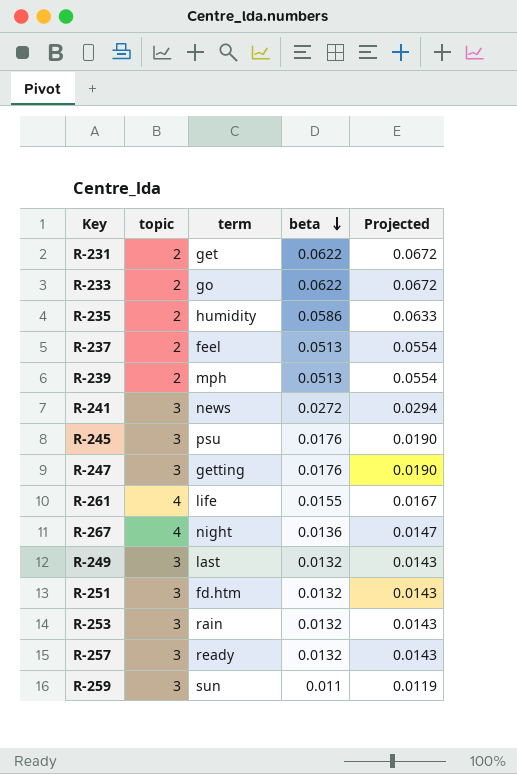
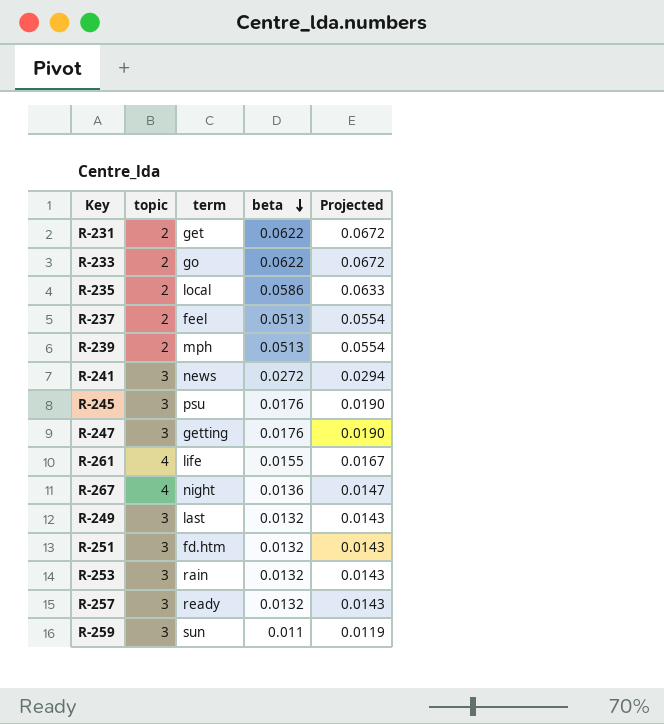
R-235 | term: humidity -> local

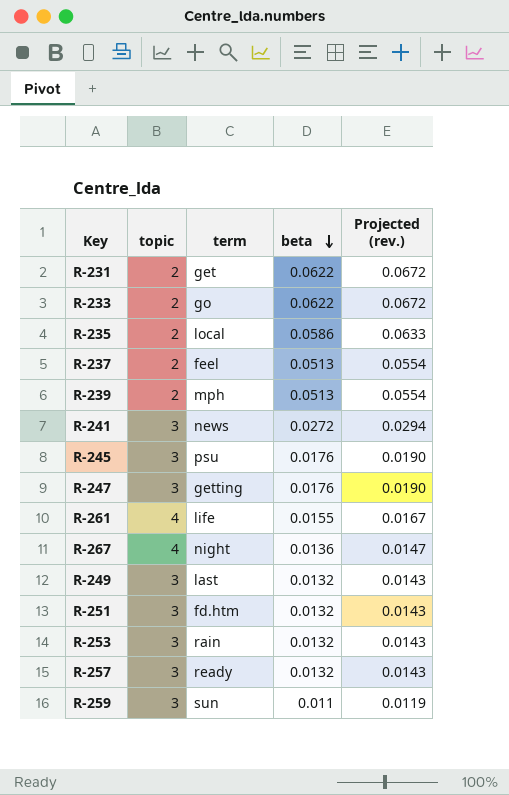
column name: Projected -> Projected (rev.)

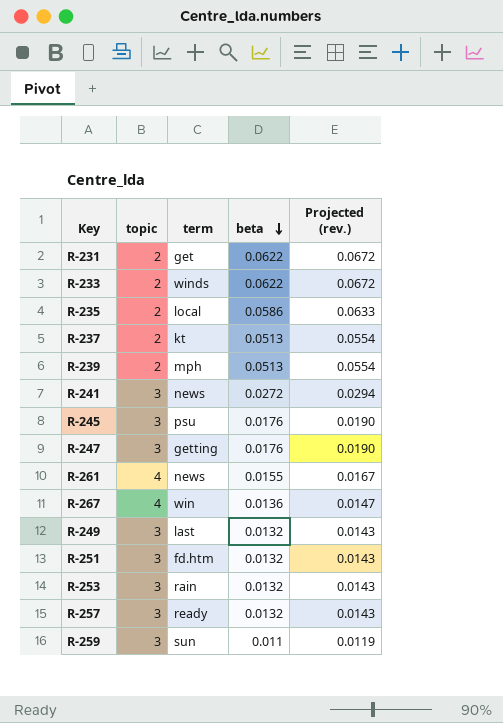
R-233 | term: go -> winds
R-237 | term: feel -> kt
R-261 | term: life -> news
R-267 | term: night -> win

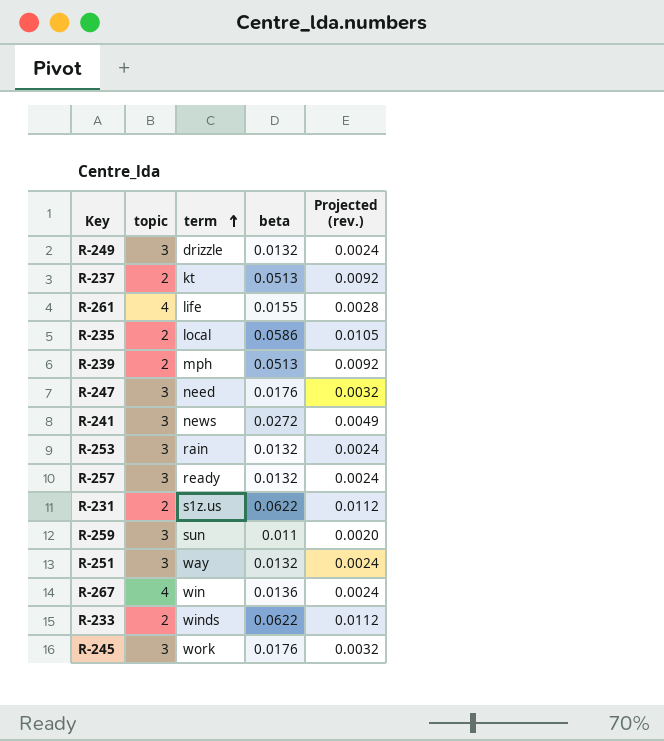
row order: beta descending -> term ascending
column Projected (rev.) | formula: [beta] * 1.08 -> [beta] * 0.18
R-249 | term: last -> drizzle
R-261 | term: news -> life
R-247 | term: getting -> need
R-231 | term: get -> s1z.us
R-251 | term: fd.htm -> way
R-245 | term: psu -> work

